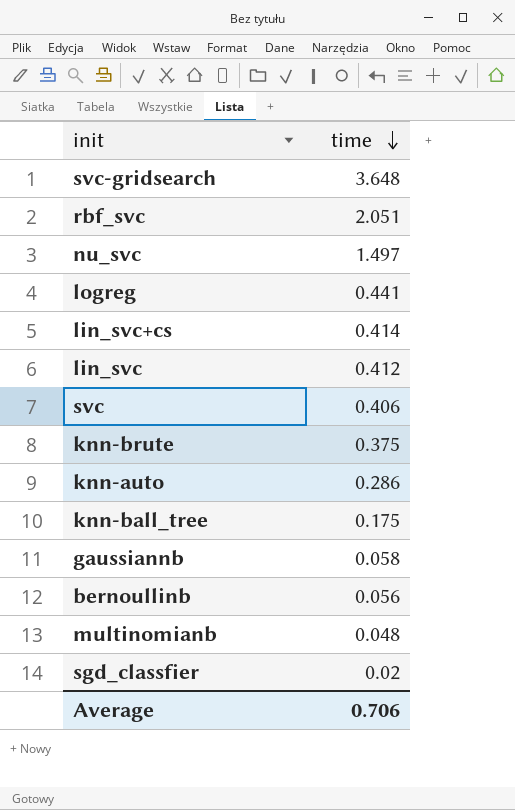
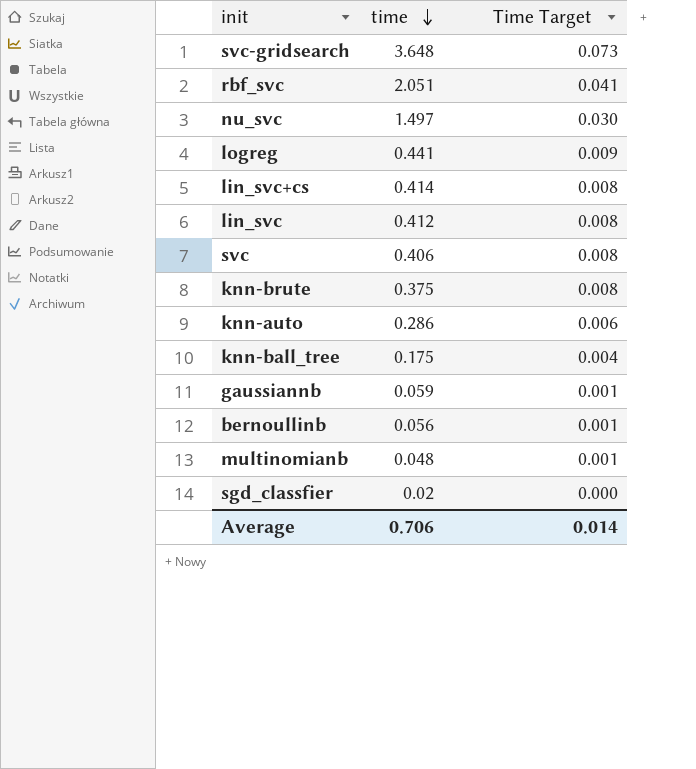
column Time Target | formula: none -> [time] * 0.02
gaussiannb | time: 0.058 -> 0.059

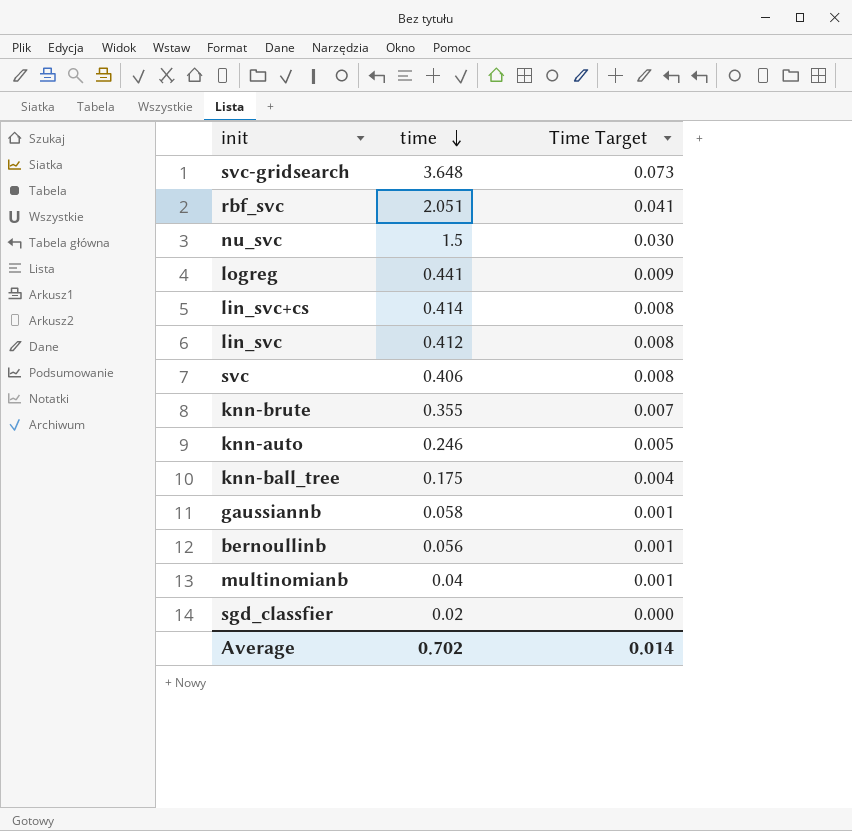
nu_svc | time: 1.497 -> 1.5
knn-brute | time: 0.375 -> 0.355
knn-brute | Time Target: 0.008 -> 0.007
knn-auto | time: 0.286 -> 0.246
knn-auto | Time Target: 0.006 -> 0.005
gaussiannb | time: 0.059 -> 0.058
multinomianb | time: 0.048 -> 0.04
Average | time: 0.706 -> 0.702

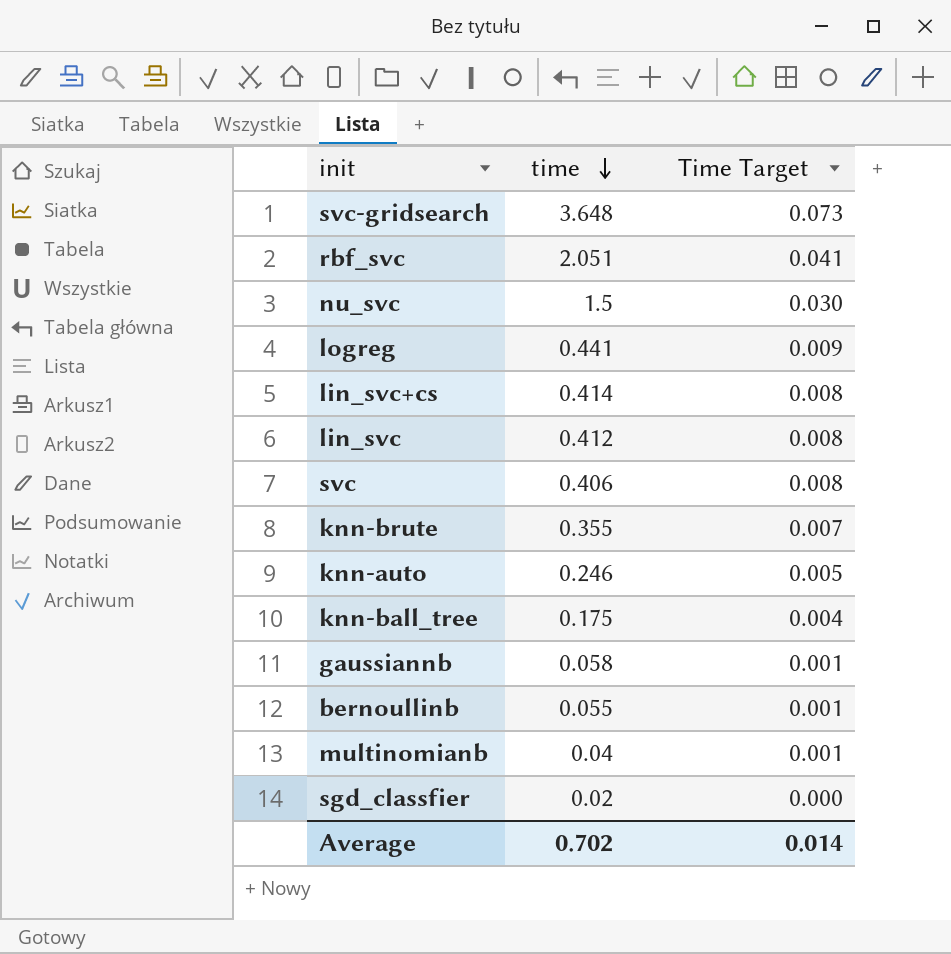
bernoullinb | time: 0.056 -> 0.055

